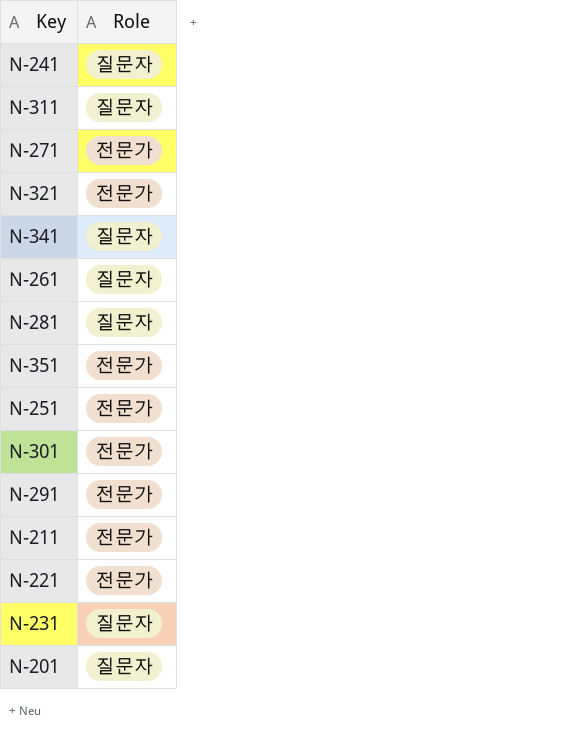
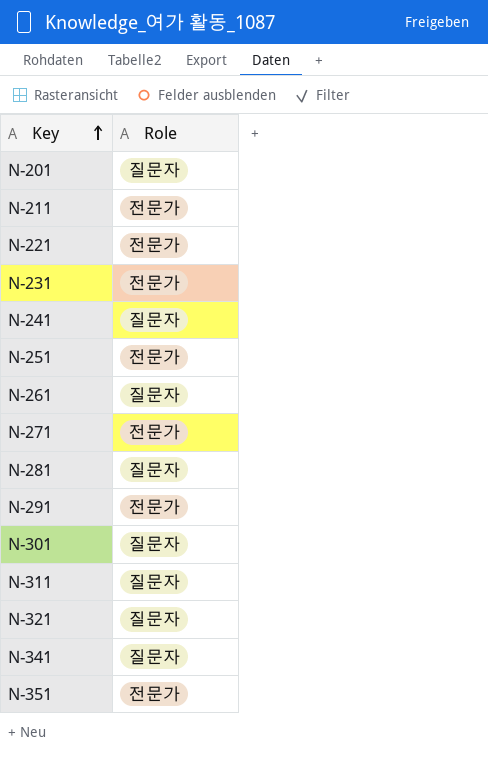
row order: none -> Key ascending
N-231 | Role: 질문자 -> 전문가
N-301 | Role: 전문가 -> 질문자
N-321 | Role: 전문가 -> 질문자

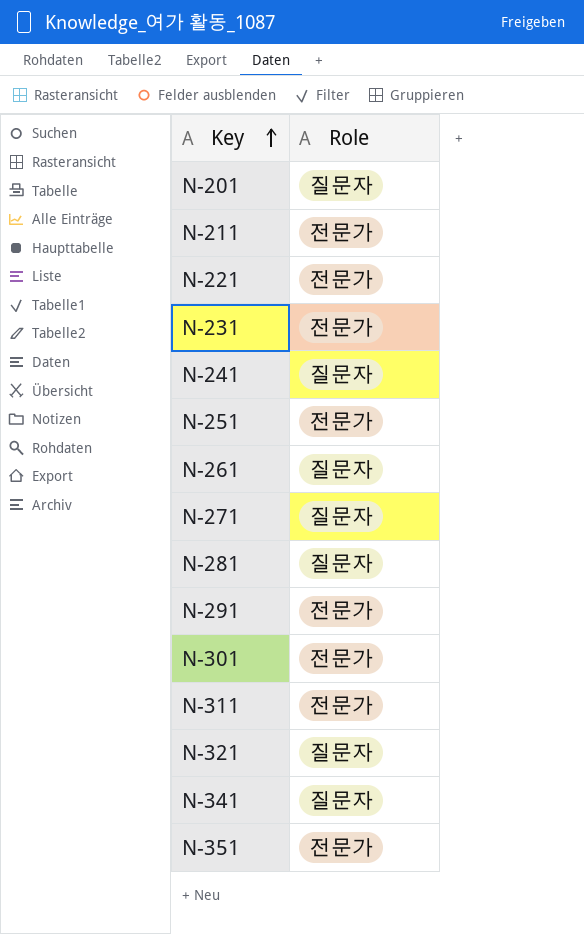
N-271 | Role: 전문가 -> 질문자
N-301 | Role: 질문자 -> 전문가
N-311 | Role: 질문자 -> 전문가

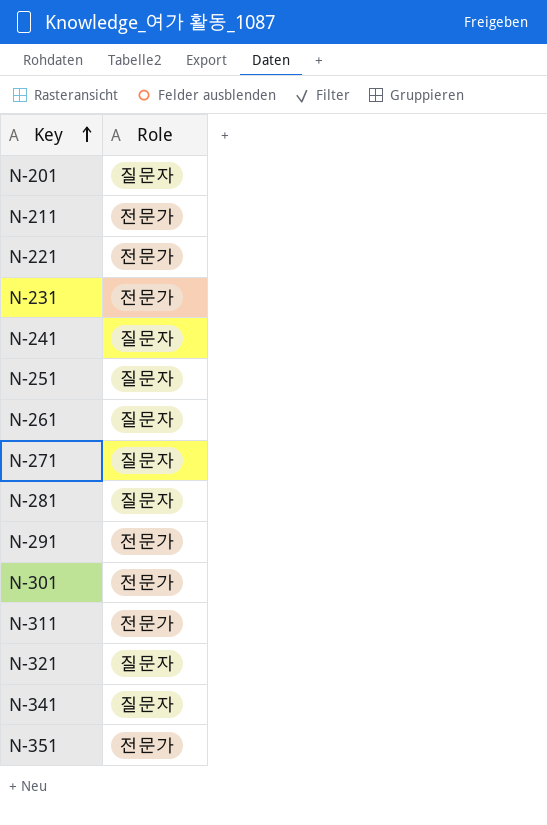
N-251 | Role: 전문가 -> 질문자

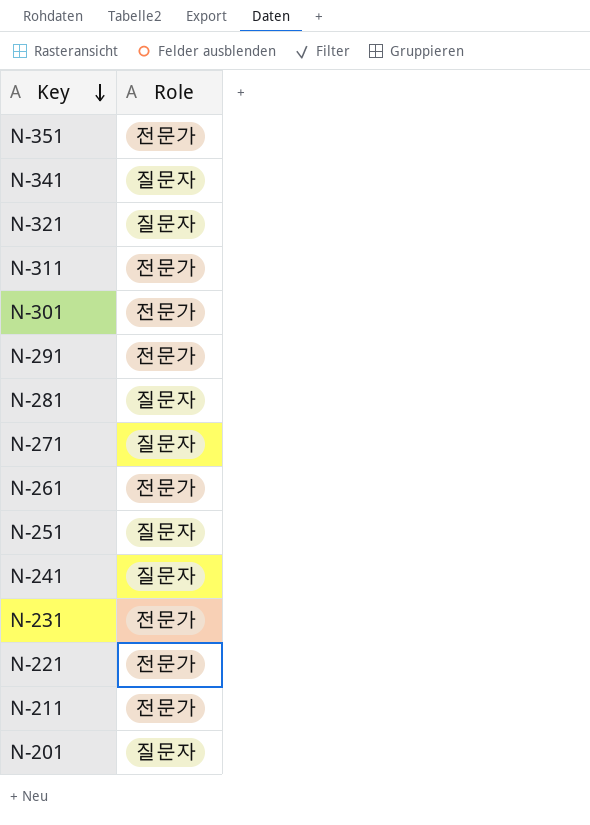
row order: Key ascending -> Key descending
N-261 | Role: 질문자 -> 전문가

